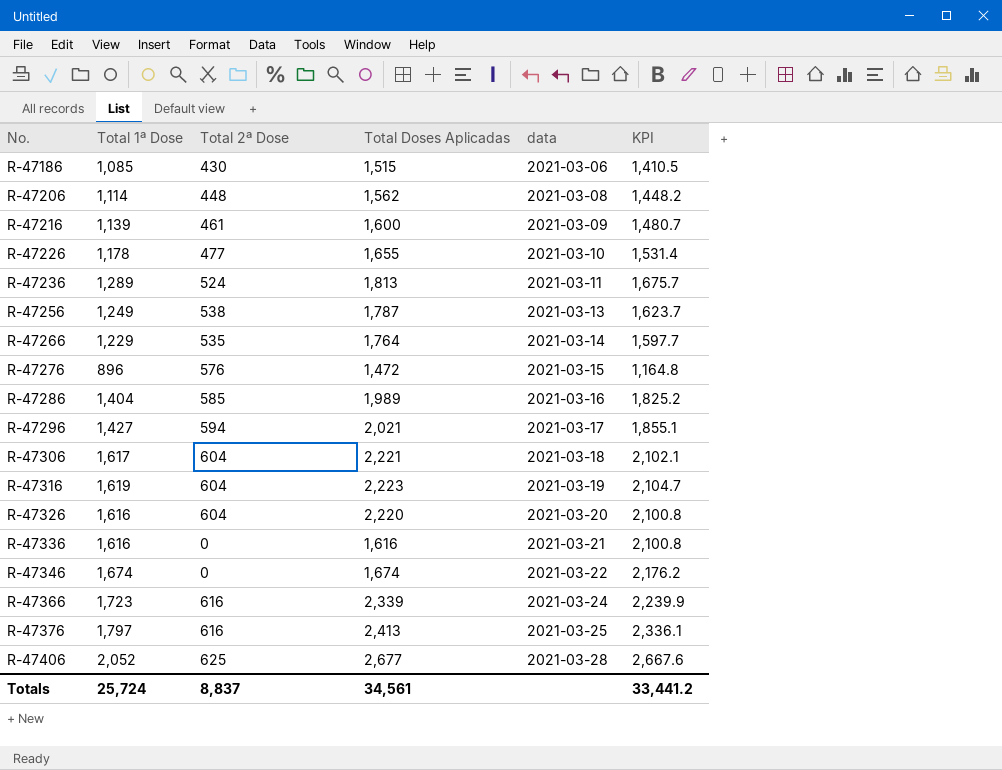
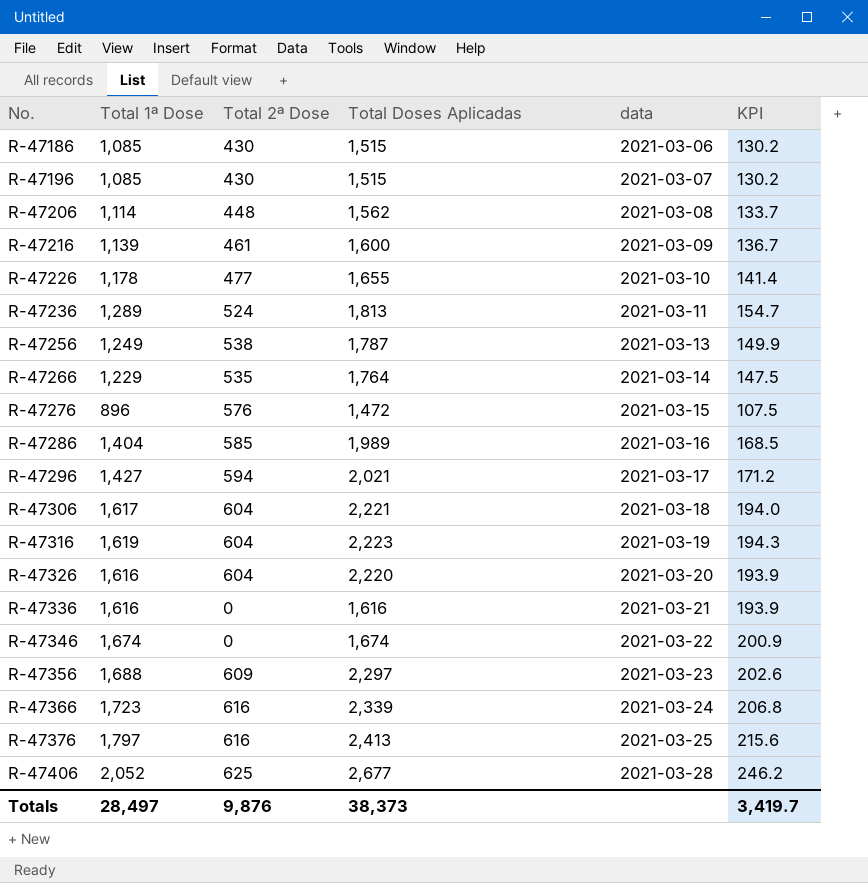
column KPI | formula: [Total 1ª Dose] * 1.3 -> [Total 1ª Dose] * 0.12
row R-47196: none -> 1,085 | 430 | 1,515 | 2021-03-07 | 130.2
row R-47356: none -> 1,688 | 609 | 2,297 | 2021-03-23 | 202.6
Totals | Total 1ª Dose: 25,724 -> 28,497
Totals | Total 2ª Dose: 8,837 -> 9,876
Totals | Total Doses Aplicadas: 34,561 -> 38,373
Totals | KPI: 33,441.2 -> 3,419.7

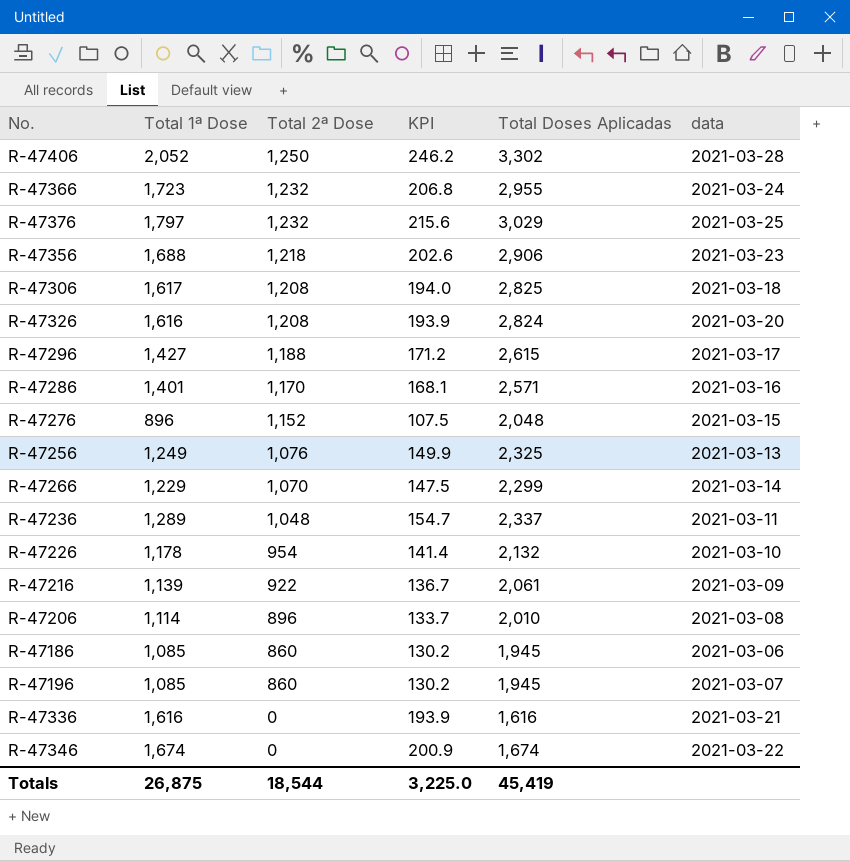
row order: No. ascending -> Total 2ª Dose descending
column KPI | position: 6 -> 4
row R-47316: 1,619 | 604 | 2,223 | 2021-03-19 | 194.3 -> none
R-47406 | Total 2ª Dose: 625 -> 1,250
R-47406 | Total Doses Aplicadas: 2,677 -> 3,302
R-47366 | Total 2ª Dose: 616 -> 1,232
R-47366 | Total Doses Aplicadas: 2,339 -> 2,955
R-47376 | Total 2ª Dose: 616 -> 1,232
R-47376 | Total Doses Aplicadas: 2,413 -> 3,029
R-47356 | Total 2ª Dose: 609 -> 1,218
R-47356 | Total Doses Aplicadas: 2,297 -> 2,906
R-47306 | Total 2ª Dose: 604 -> 1,208
R-47306 | Total Doses Aplicadas: 2,221 -> 2,825
R-47326 | Total 2ª Dose: 604 -> 1,208
R-47326 | Total Doses Aplicadas: 2,220 -> 2,824
R-47296 | Total 2ª Dose: 594 -> 1,188
R-47296 | Total Doses Aplicadas: 2,021 -> 2,615
R-47286 | Total 1ª Dose: 1,404 -> 1,401
R-47286 | Total 2ª Dose: 585 -> 1,170
R-47286 | KPI: 168.5 -> 168.1
R-47286 | Total Doses Aplicadas: 1,989 -> 2,571
R-47276 | Total 2ª Dose: 576 -> 1,152
R-47276 | Total Doses Aplicadas: 1,472 -> 2,048
R-47256 | Total 2ª Dose: 538 -> 1,076
R-47256 | Total Doses Aplicadas: 1,787 -> 2,325
R-47266 | Total 2ª Dose: 535 -> 1,070
R-47266 | Total Doses Aplicadas: 1,764 -> 2,299
R-47236 | Total 2ª Dose: 524 -> 1,048
R-47236 | Total Doses Aplicadas: 1,813 -> 2,337
R-47226 | Total 2ª Dose: 477 -> 954
R-47226 | Total Doses Aplicadas: 1,655 -> 2,132
R-47216 | Total 2ª Dose: 461 -> 922
R-47216 | Total Doses Aplicadas: 1,600 -> 2,061
R-47206 | Total 2ª Dose: 448 -> 896
R-47206 | Total Doses Aplicadas: 1,562 -> 2,010
R-47186 | Total 2ª Dose: 430 -> 860
R-47186 | Total Doses Aplicadas: 1,515 -> 1,945
R-47196 | Total 2ª Dose: 430 -> 860
R-47196 | Total Doses Aplicadas: 1,515 -> 1,945
Totals | Total 1ª Dose: 28,497 -> 26,875
Totals | Total 2ª Dose: 9,876 -> 18,544
Totals | KPI: 3,419.7 -> 3,225.0
Totals | Total Doses Aplicadas: 38,373 -> 45,419

